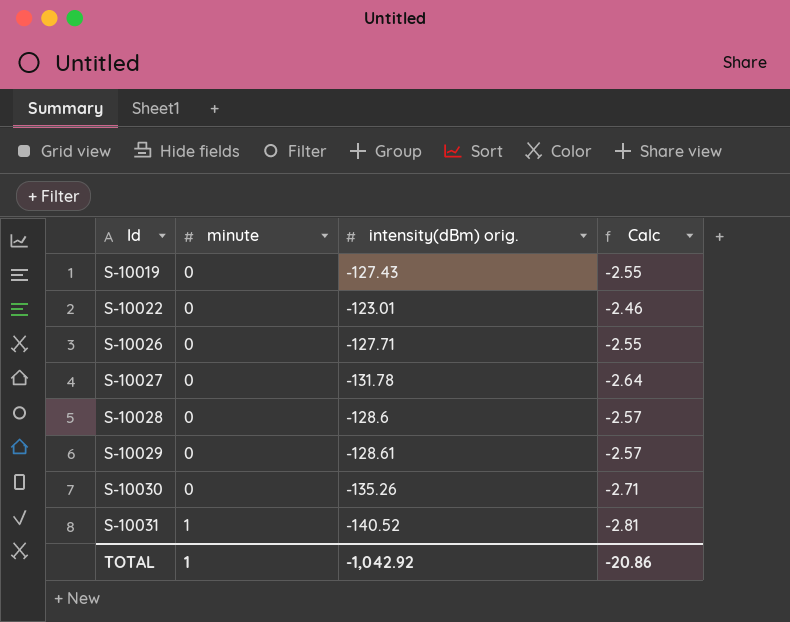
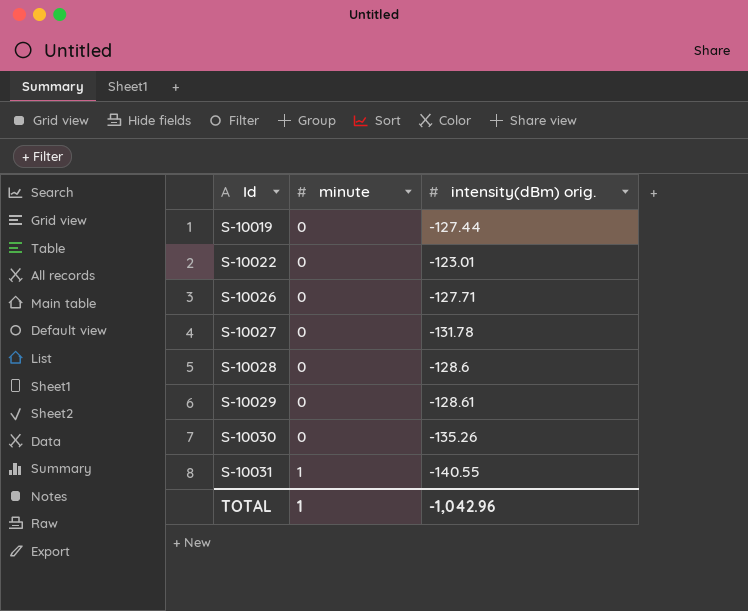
column Calc | formula: [intensity(dBm) orig.] * 0.02 -> none
S-10019 | intensity(dBm) orig.: -127.43 -> -127.44
S-10031 | intensity(dBm) orig.: -140.52 -> -140.55
TOTAL | intensity(dBm) orig.: -1,042.92 -> -1,042.96

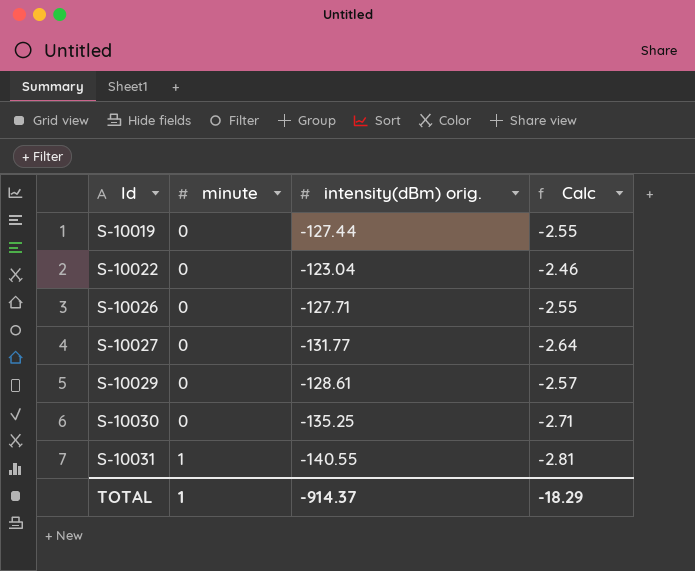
column Calc | formula: none -> [intensity(dBm) orig.] * 0.02
row S-10028: 0 | -128.6 -> none
S-10022 | intensity(dBm) orig.: -123.01 -> -123.04
S-10027 | intensity(dBm) orig.: -131.78 -> -131.77
S-10030 | intensity(dBm) orig.: -135.26 -> -135.25
TOTAL | intensity(dBm) orig.: -1,042.96 -> -914.37

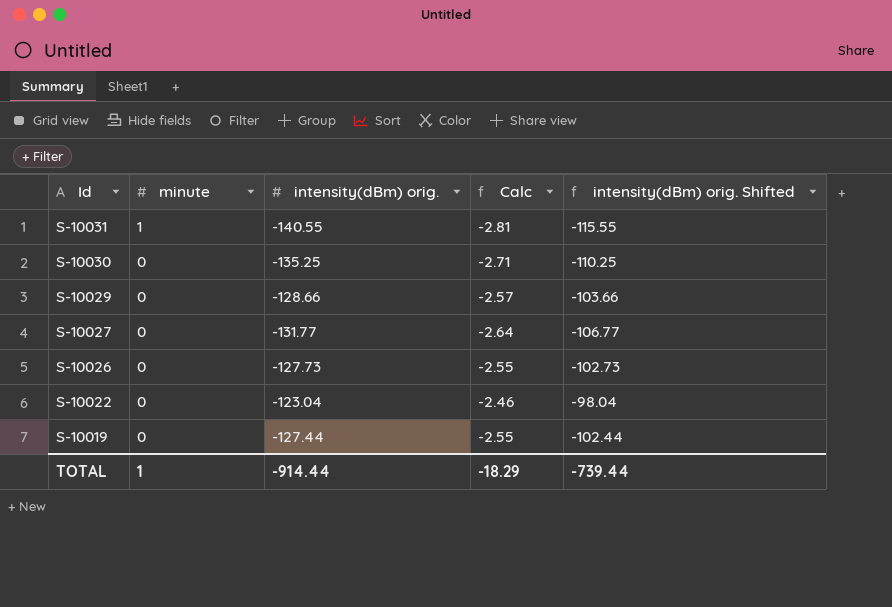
row order: Id ascending -> Id descending
column intensity(dBm) orig. Shifted | formula: none -> [intensity(dBm) orig.] + 25
S-10029 | intensity(dBm) orig.: -128.61 -> -128.66
S-10026 | intensity(dBm) orig.: -127.71 -> -127.73
TOTAL | intensity(dBm) orig.: -914.37 -> -914.44

